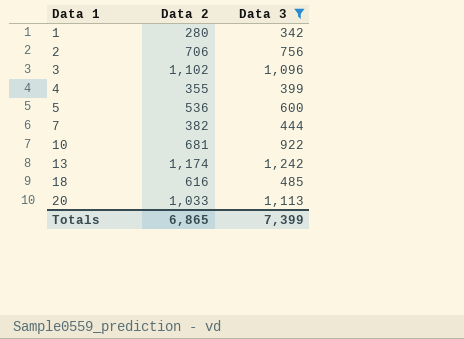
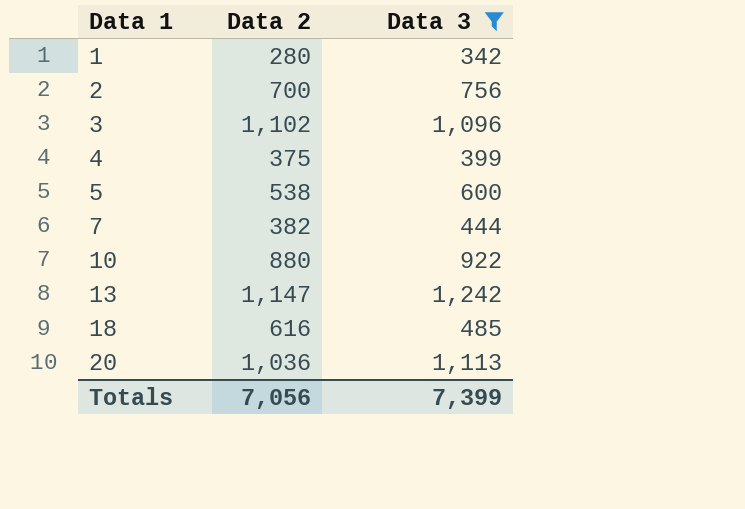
2 | Data 2: 706 -> 700
4 | Data 2: 355 -> 375
5 | Data 2: 536 -> 538
10 | Data 2: 681 -> 880
13 | Data 2: 1,174 -> 1,147
20 | Data 2: 1,033 -> 1,036
Totals | Data 2: 6,865 -> 7,056

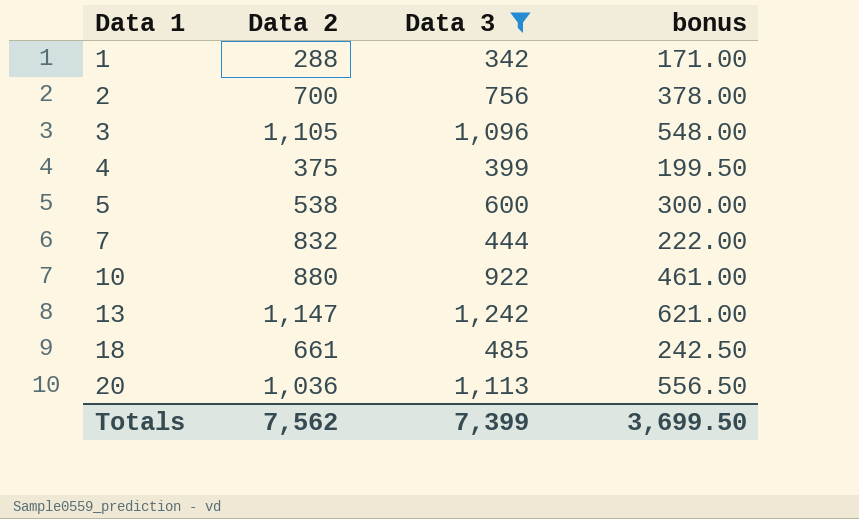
column bonus | formula: none -> [Data 3] * 0.5
1 | Data 2: 280 -> 288
3 | Data 2: 1,102 -> 1,105
7 | Data 2: 382 -> 832
18 | Data 2: 616 -> 661
Totals | Data 2: 7,056 -> 7,562

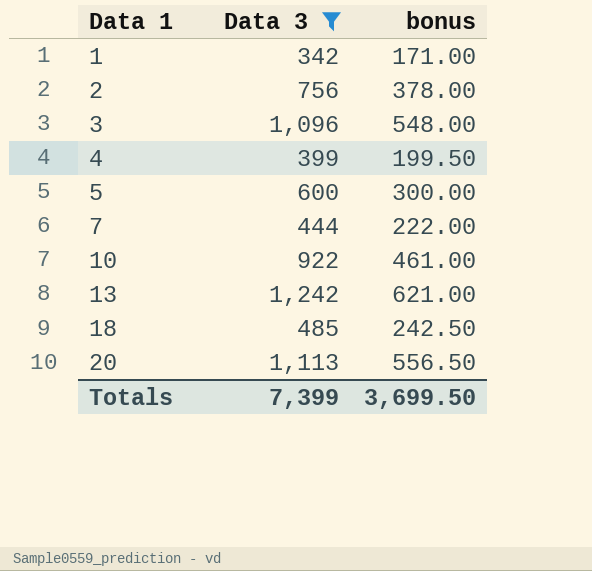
column Data 2 | position: 2 -> none

